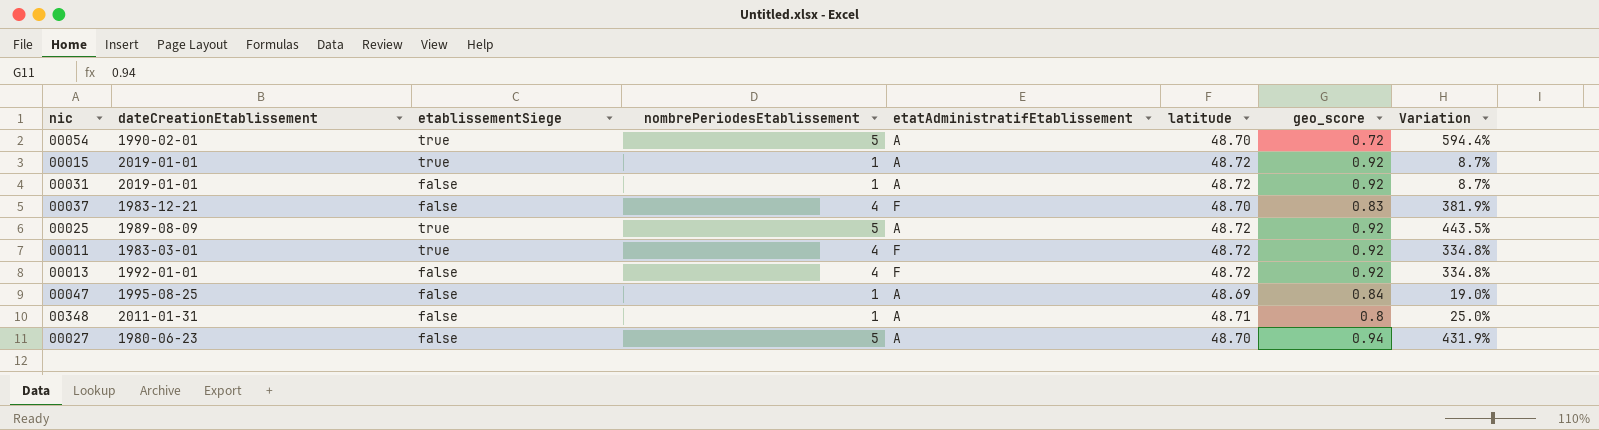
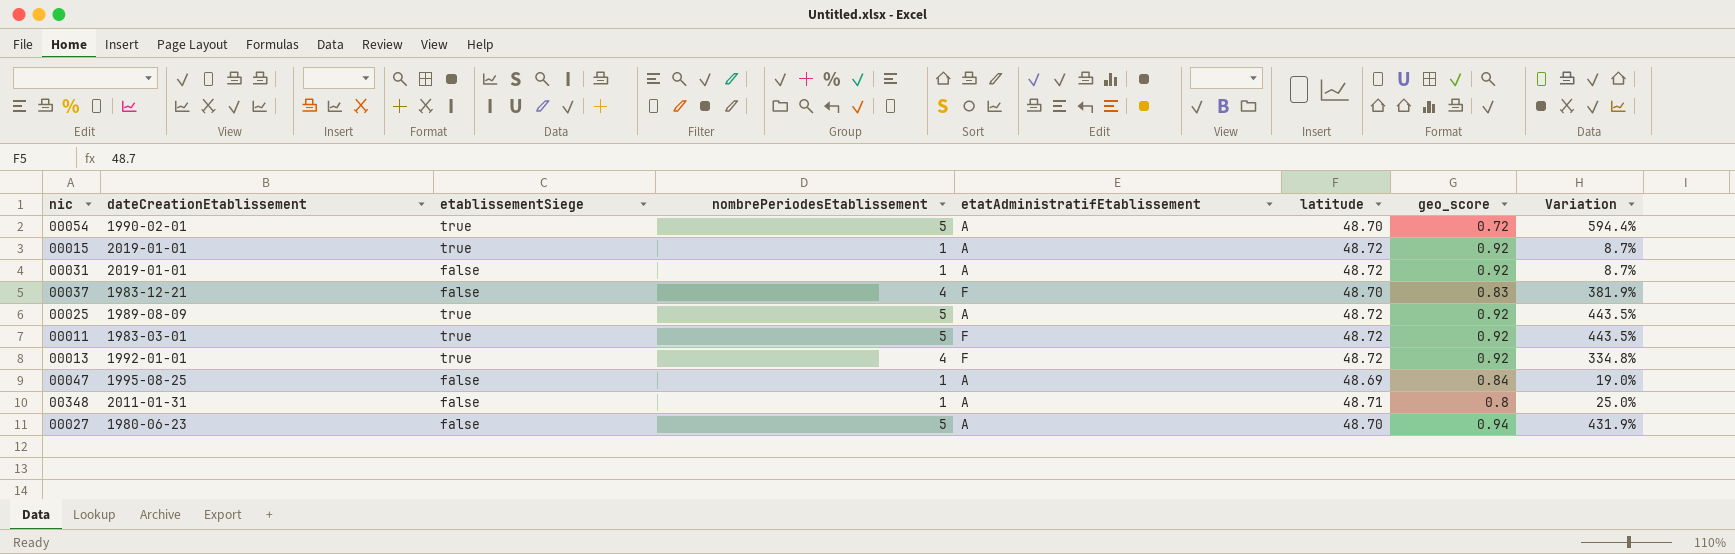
00011 | nombrePeriodesEtablissement: 4 -> 5
00011 | Variation: 334.8% -> 443.5%
00013 | etablissementSiege: false -> true

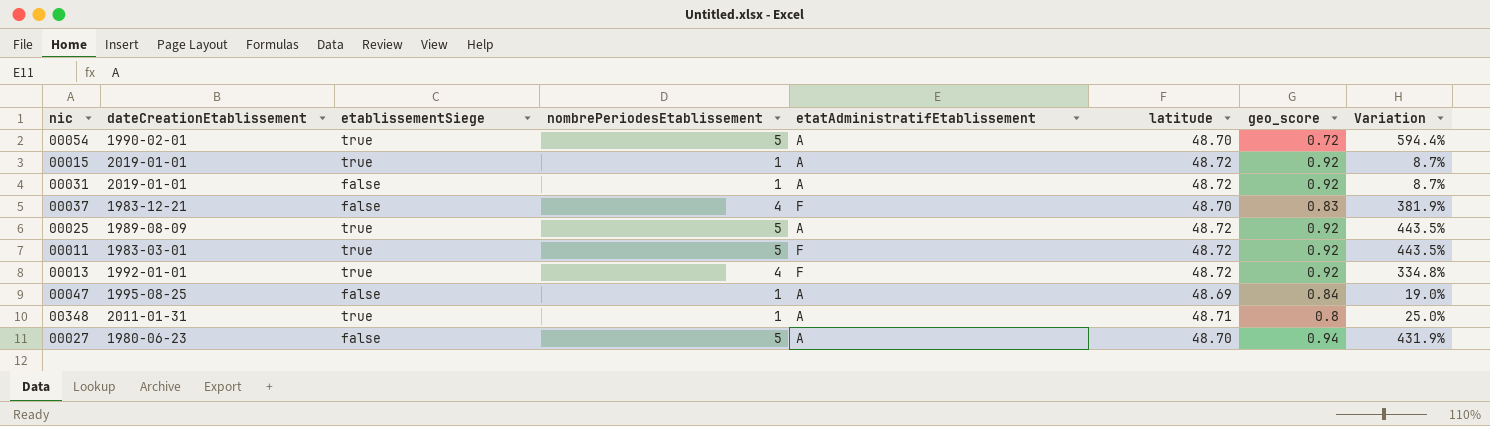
00348 | etablissementSiege: false -> true

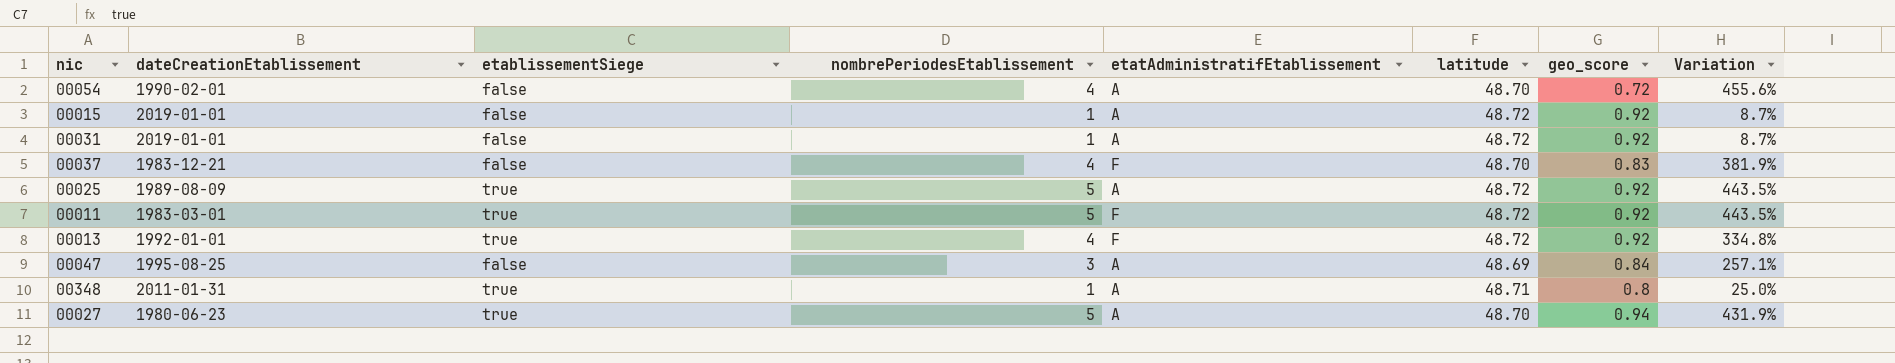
00054 | etablissementSiege: true -> false
00054 | nombrePeriodesEtablissement: 5 -> 4
00054 | Variation: 594.4% -> 455.6%
00015 | etablissementSiege: true -> false
00047 | nombrePeriodesEtablissement: 1 -> 3
00047 | Variation: 19.0% -> 257.1%
00027 | etablissementSiege: false -> true

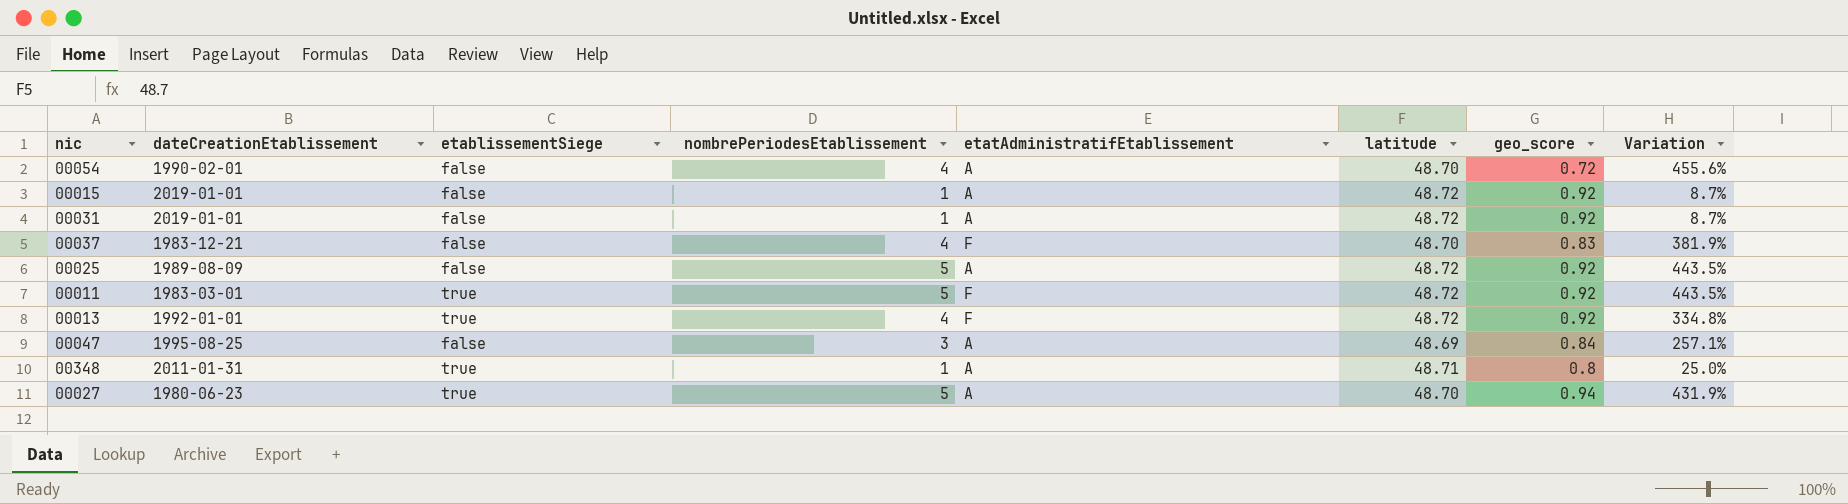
00025 | etablissementSiege: true -> false

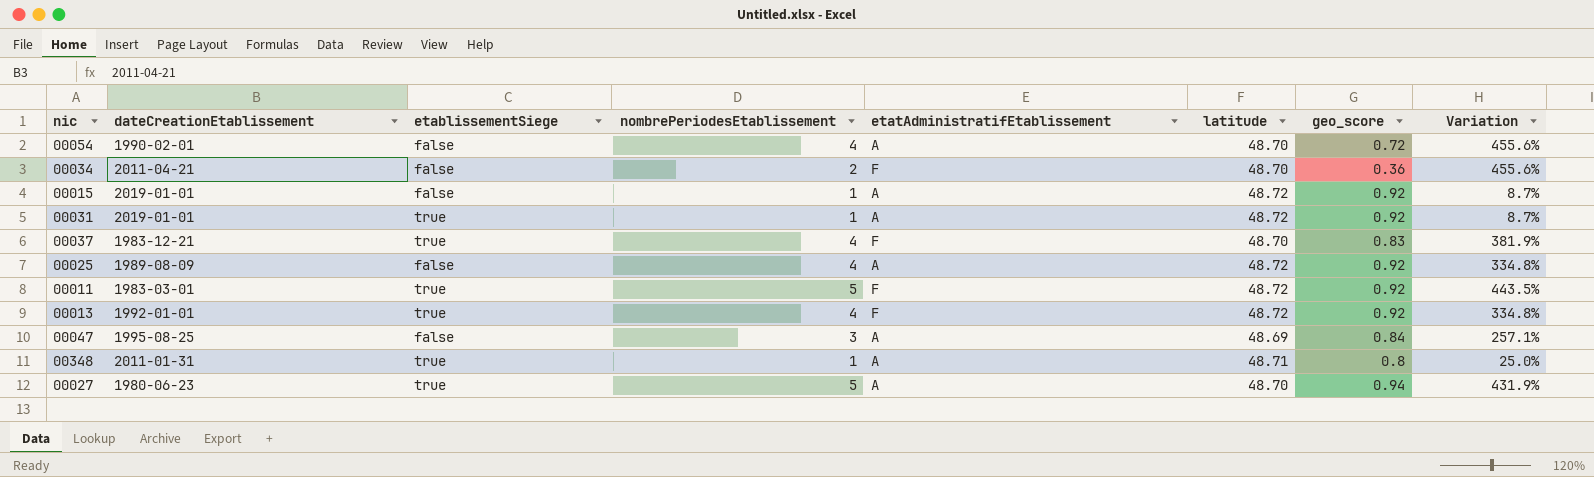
row 00034: none -> 2011-04-21 | false | 2 | F | 48.70 | 0.36 | 455.6%
00031 | etablissementSiege: false -> true
00037 | etablissementSiege: false -> true
00025 | nombrePeriodesEtablissement: 5 -> 4
00025 | Variation: 443.5% -> 334.8%

